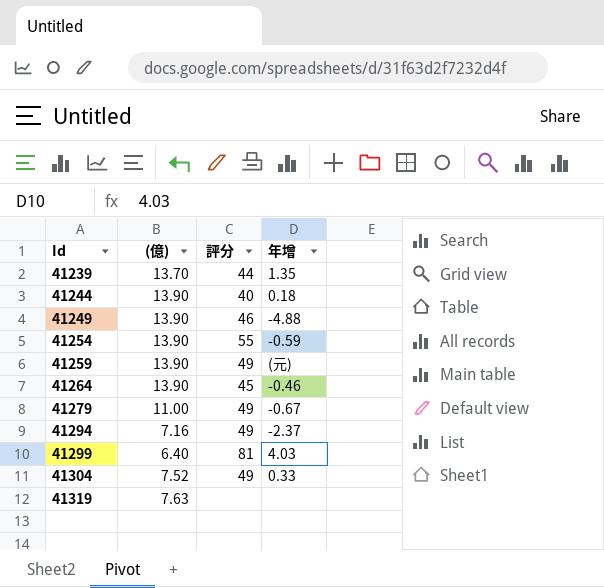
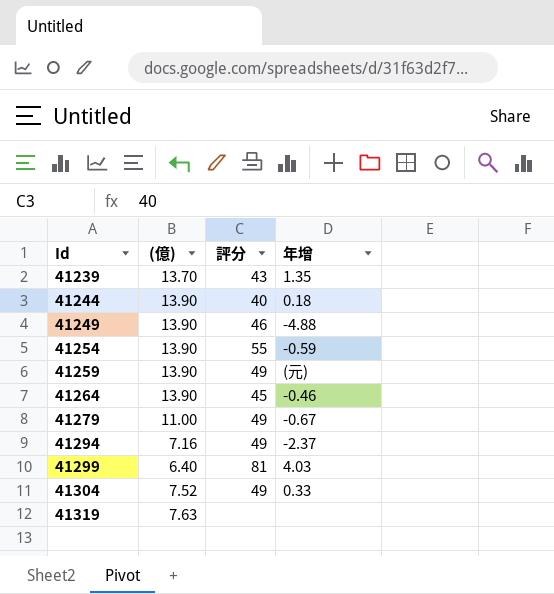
41239 | 評分: 44 -> 43

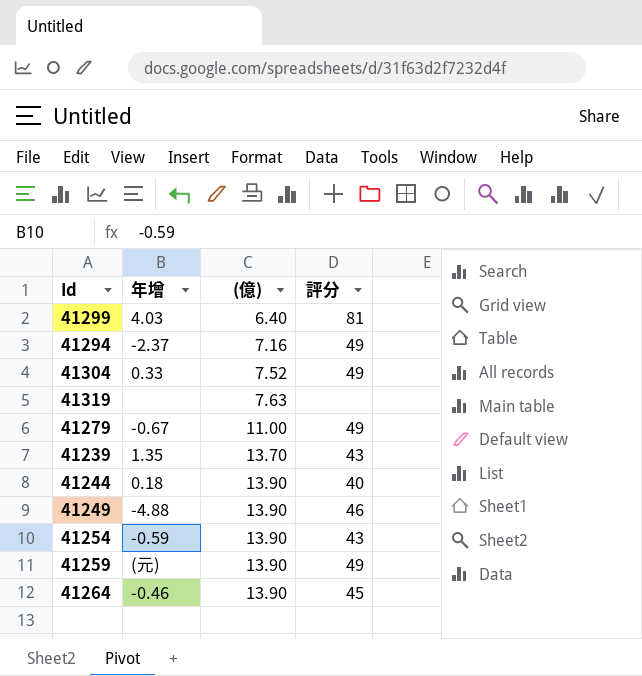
row order: Id ascending -> (億) ascending
column 年增 | position: 4 -> 2
41254 | 評分: 55 -> 43

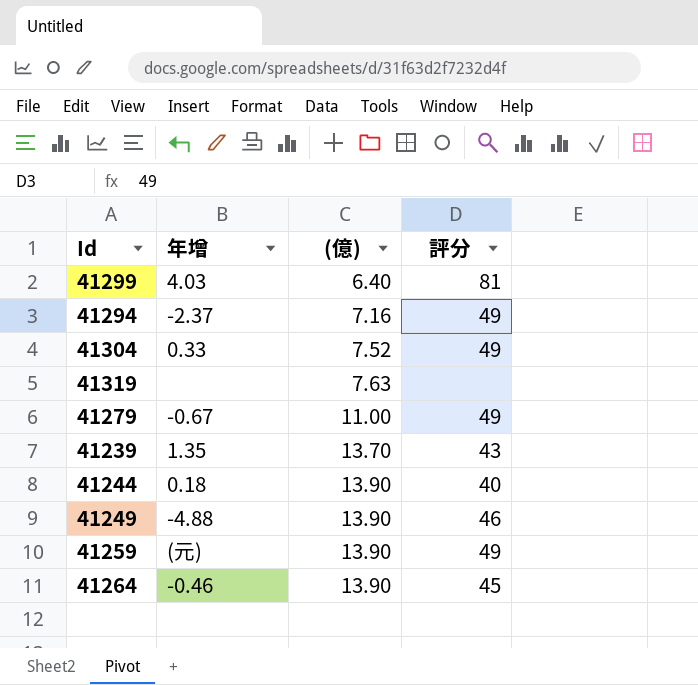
row 41254: -0.59 | 13.90 | 43 -> none

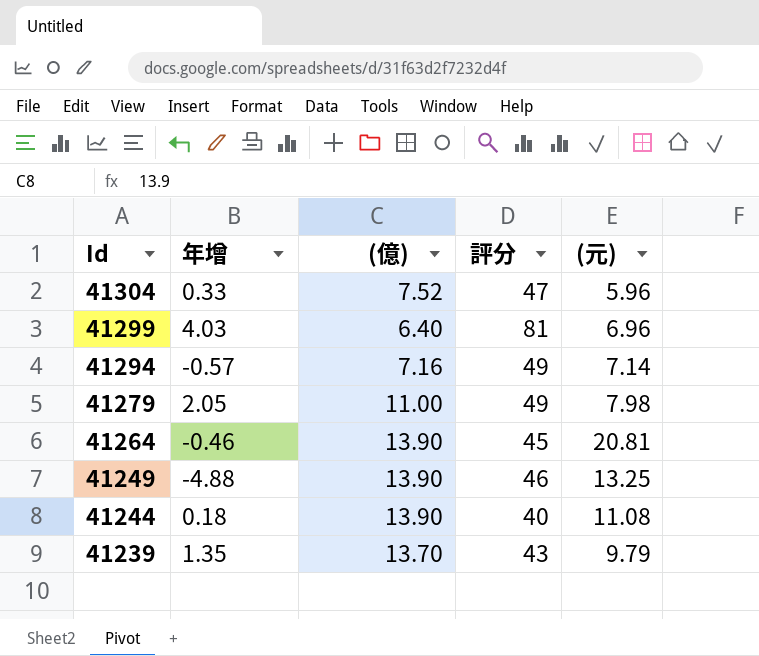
row order: (億) ascending -> Id descending
column (元) | position: none -> 5
row 41319: none | 7.63 | none -> none
row 41259: (元) | 13.90 | 49 -> none
41304 | 評分: 49 -> 47
41294 | 年增: -2.37 -> -0.57
41279 | 年增: -0.67 -> 2.05

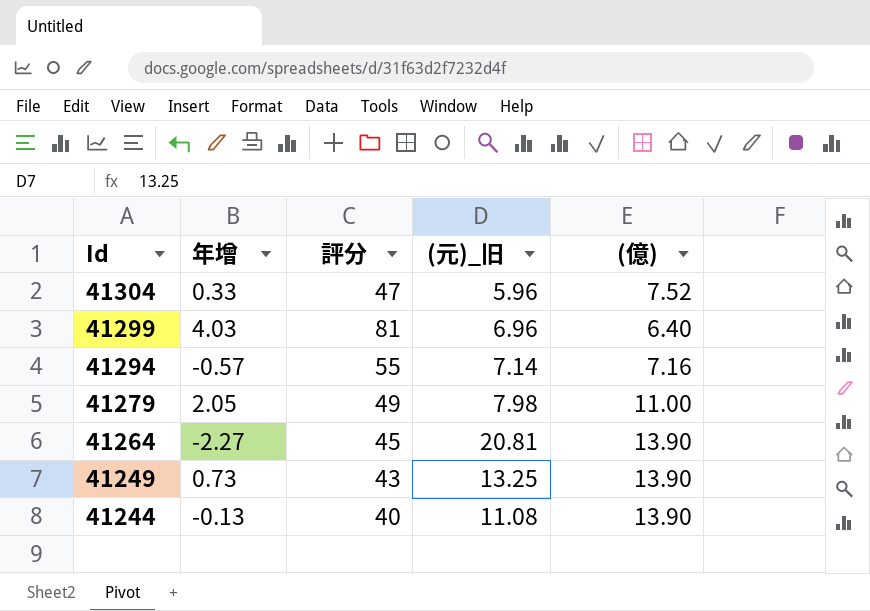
column name: (元) -> (元)_旧
column (億) | position: 3 -> 5
row 41239: 1.35 | 13.70 | 43 | 9.79 -> none
41294 | 評分: 49 -> 55
41264 | 年增: -0.46 -> -2.27
41249 | 年增: -4.88 -> 0.73
41249 | 評分: 46 -> 43
41244 | 年增: 0.18 -> -0.13

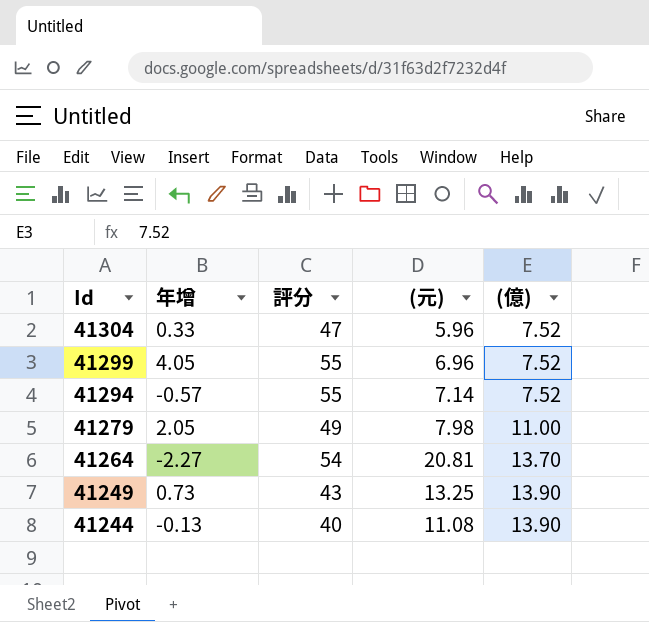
column name: (元)_旧 -> (元)
41299 | 年增: 4.03 -> 4.05
41299 | 評分: 81 -> 55
41299 | (億): 6.40 -> 7.52
41294 | (億): 7.16 -> 7.52
41264 | 評分: 45 -> 54
41264 | (億): 13.90 -> 13.70

